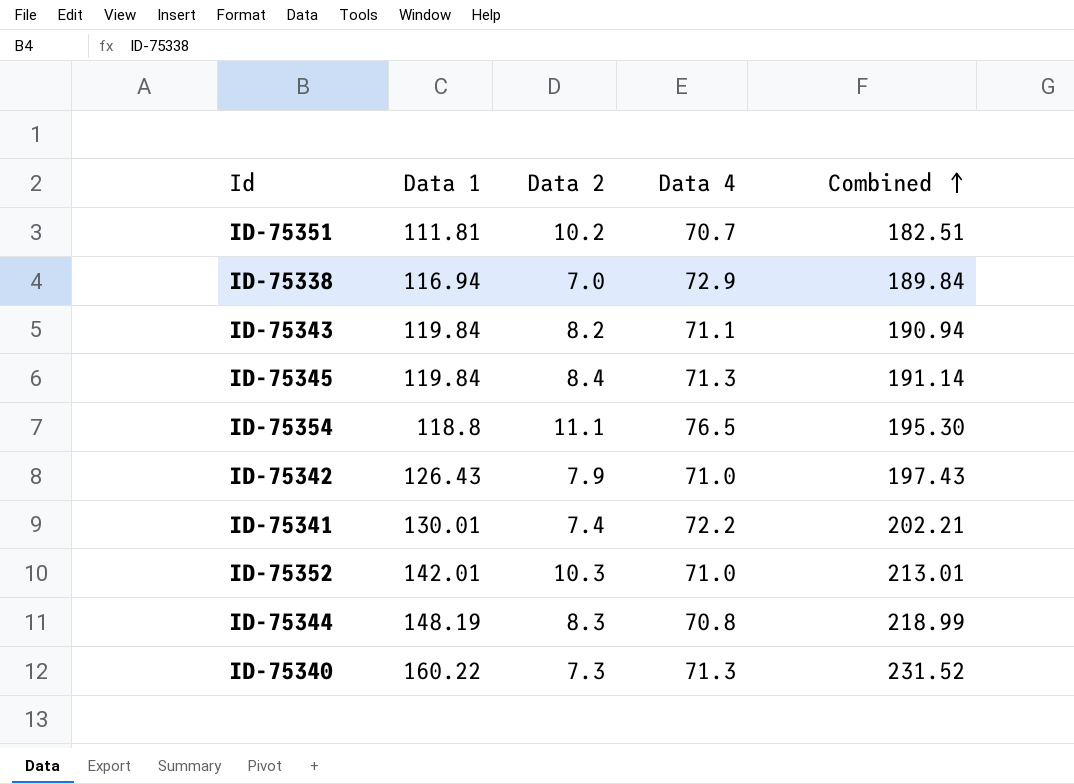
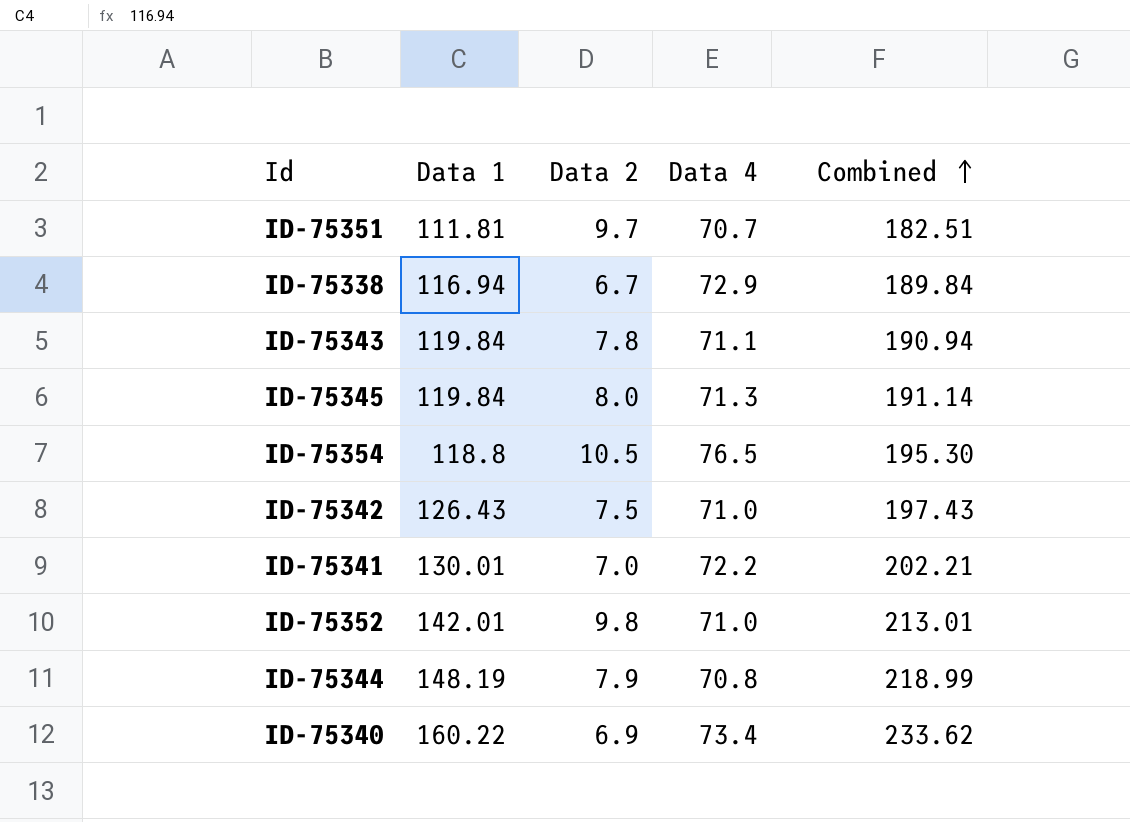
ID-75351 | Data 2: 10.2 -> 9.7
ID-75338 | Data 2: 7.0 -> 6.7
ID-75343 | Data 2: 8.2 -> 7.8
ID-75345 | Data 2: 8.4 -> 8.0
ID-75354 | Data 2: 11.1 -> 10.5
ID-75342 | Data 2: 7.9 -> 7.5
ID-75341 | Data 2: 7.4 -> 7.0
ID-75352 | Data 2: 10.3 -> 9.8
ID-75344 | Data 2: 8.3 -> 7.9
ID-75340 | Data 2: 7.3 -> 6.9
ID-75340 | Data 4: 71.3 -> 73.4
ID-75340 | Combined: 231.52 -> 233.62

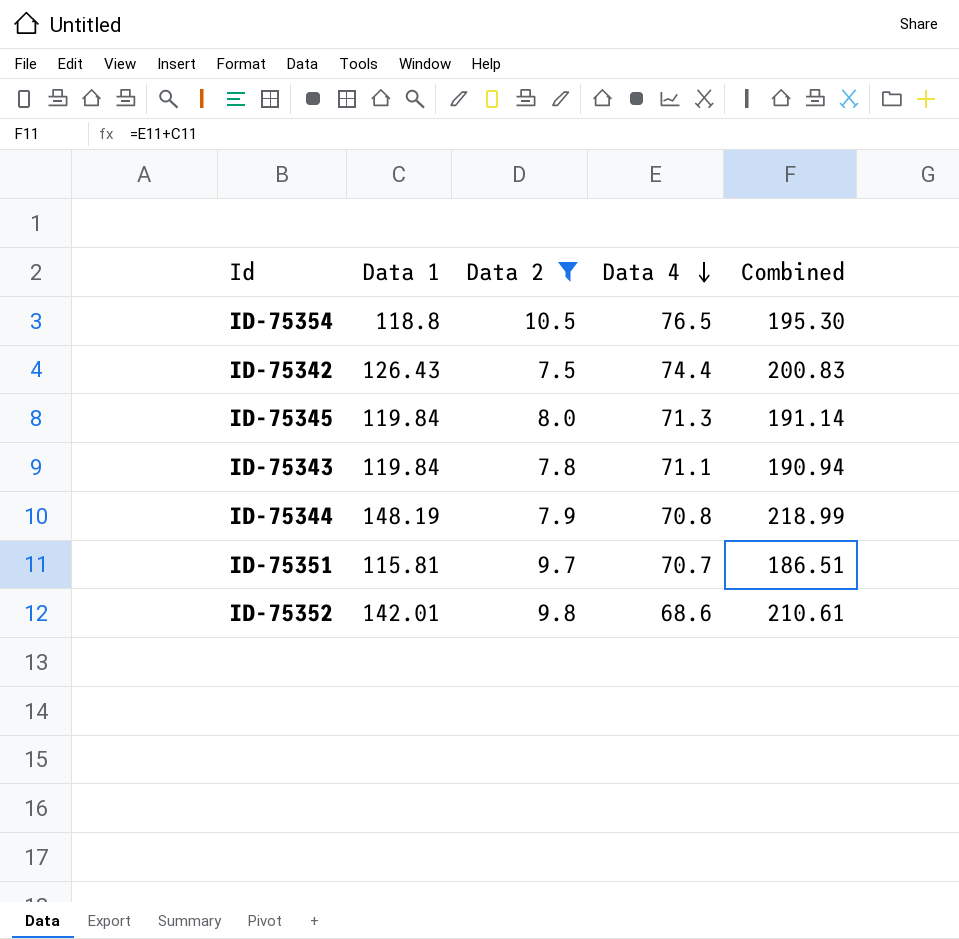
filter: none -> Data 2 >= 7.5
row order: Combined ascending -> Data 4 descending
ID-75342 | Data 4: 71.0 -> 74.4
ID-75342 | Combined: 197.43 -> 200.83
ID-75351 | Data 1: 111.81 -> 115.81
ID-75351 | Combined: 182.51 -> 186.51
ID-75352 | Data 4: 71.0 -> 68.6
ID-75352 | Combined: 213.01 -> 210.61

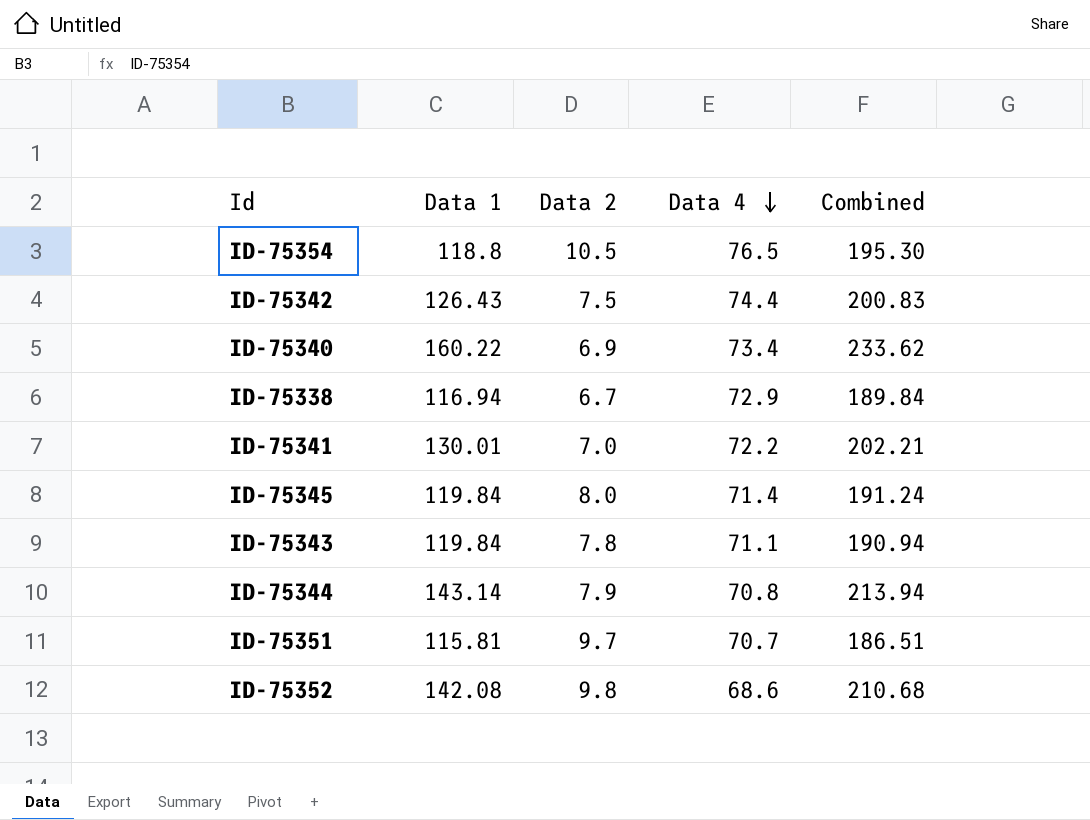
filter: Data 2 >= 7.5 -> none
ID-75345 | Data 4: 71.3 -> 71.4
ID-75345 | Combined: 191.14 -> 191.24
ID-75344 | Data 1: 148.19 -> 143.14
ID-75344 | Combined: 218.99 -> 213.94
ID-75352 | Data 1: 142.01 -> 142.08
ID-75352 | Combined: 210.61 -> 210.68

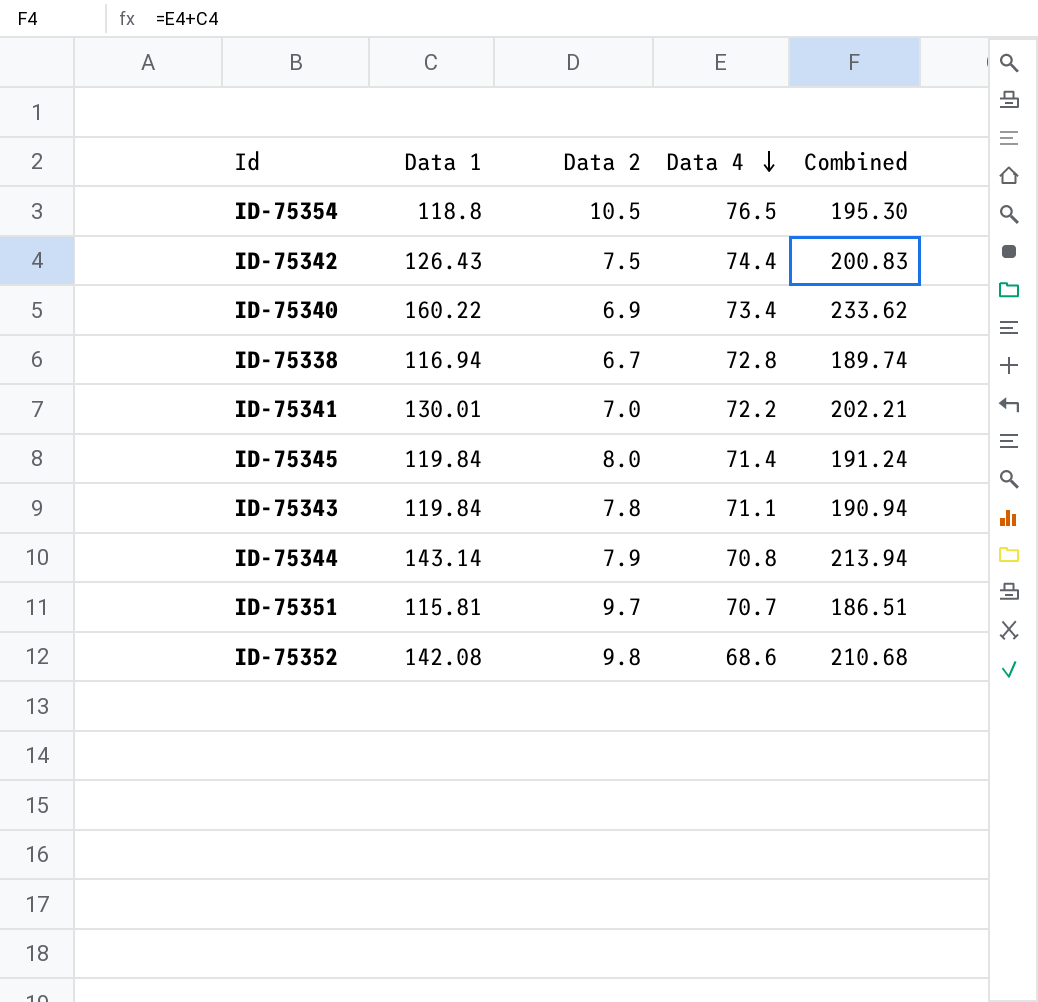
ID-75338 | Data 4: 72.9 -> 72.8
ID-75338 | Combined: 189.84 -> 189.74

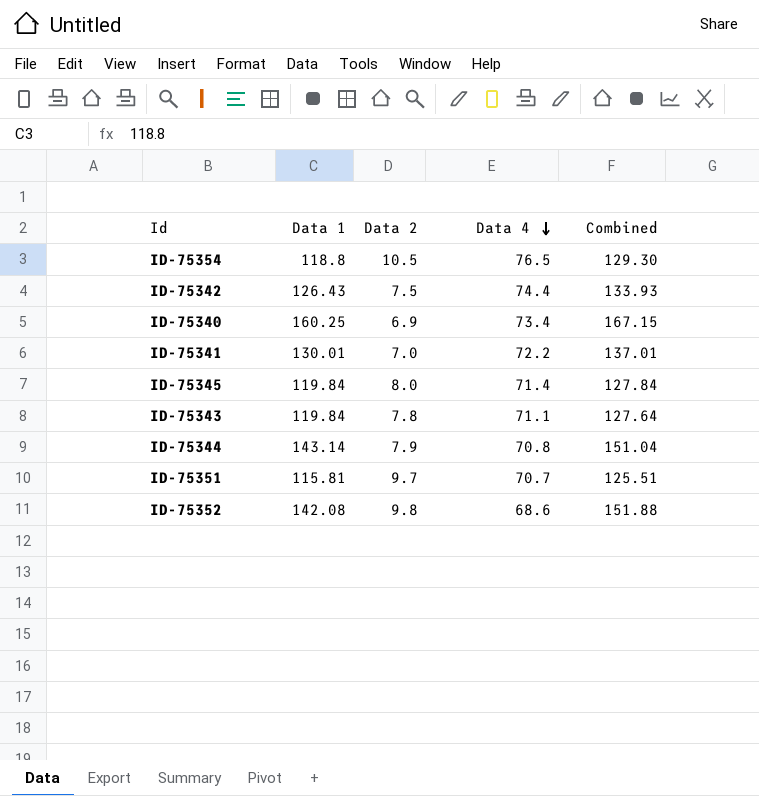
column Combined | formula: [Data 1] + [Data 4] -> [Data 1] + [Data 2]
row ID-75338: 116.94 | 6.7 | 72.8 | 189.74 -> none
ID-75340 | Data 1: 160.22 -> 160.25

